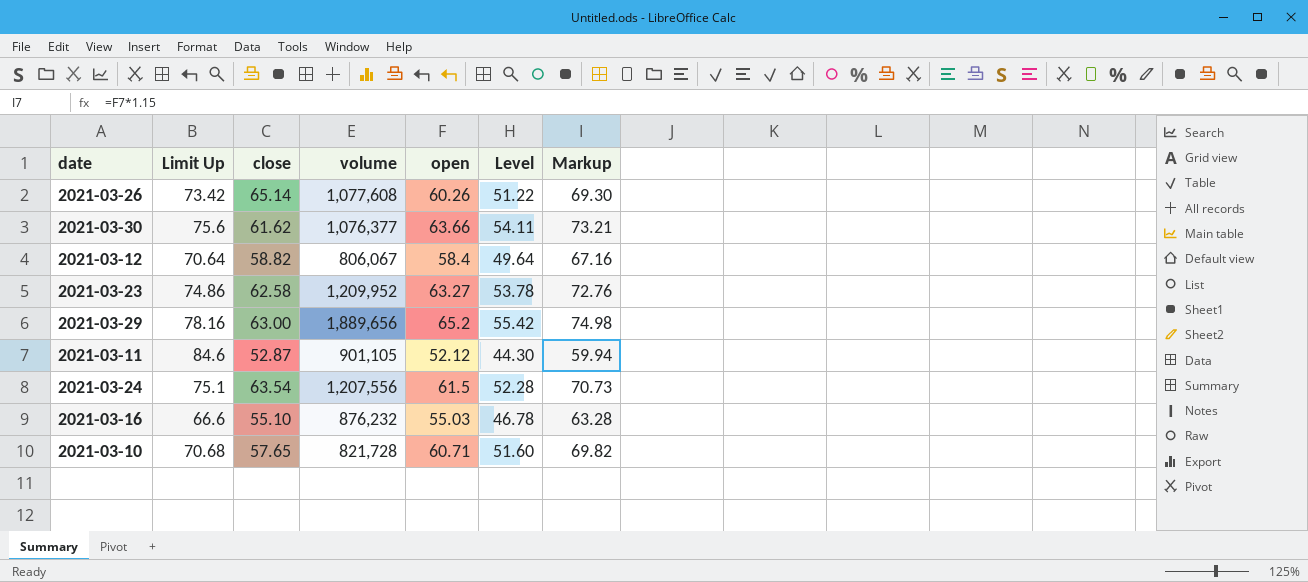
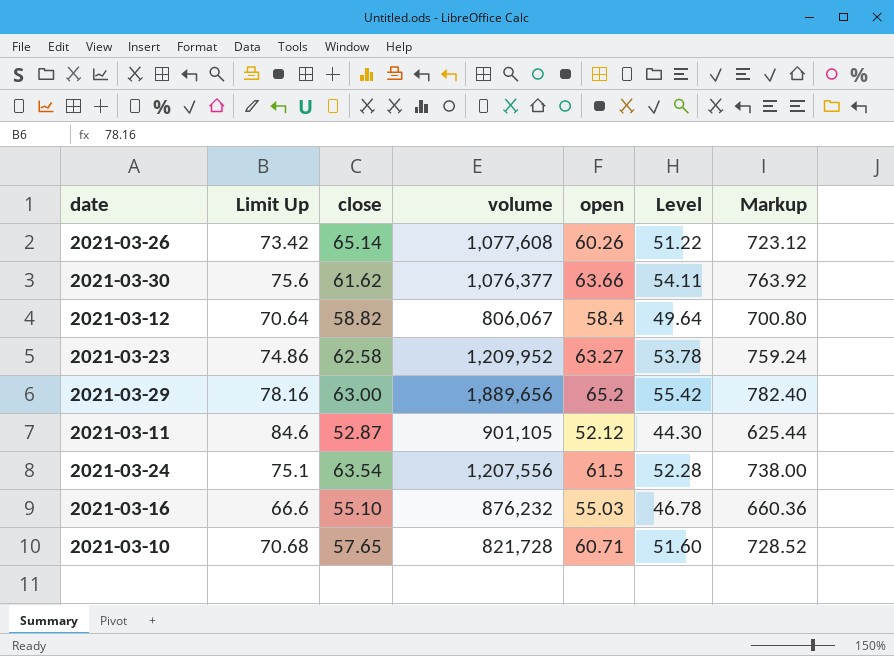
column Markup | formula: [open] * 1.15 -> [open] * 12

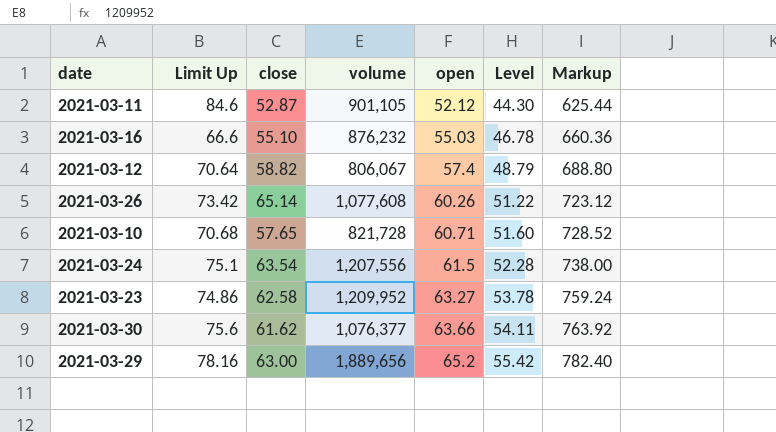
row order: none -> open ascending
2021-03-12 | open: 58.4 -> 57.4
2021-03-12 | Level: 49.64 -> 48.79
2021-03-12 | Markup: 700.80 -> 688.80

